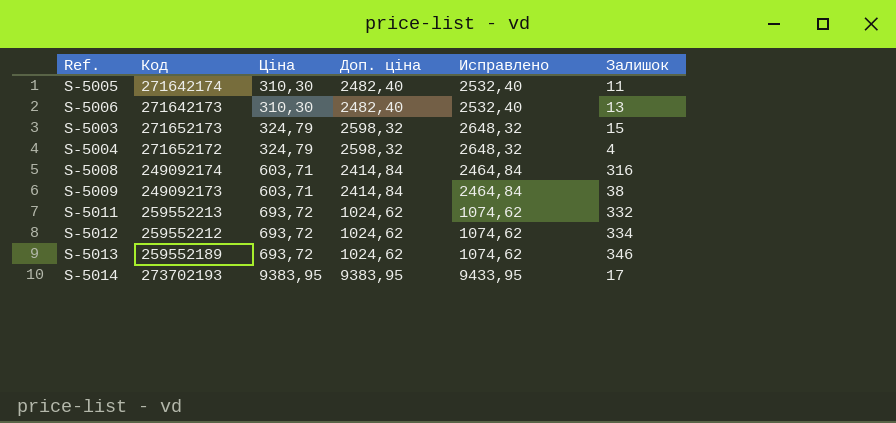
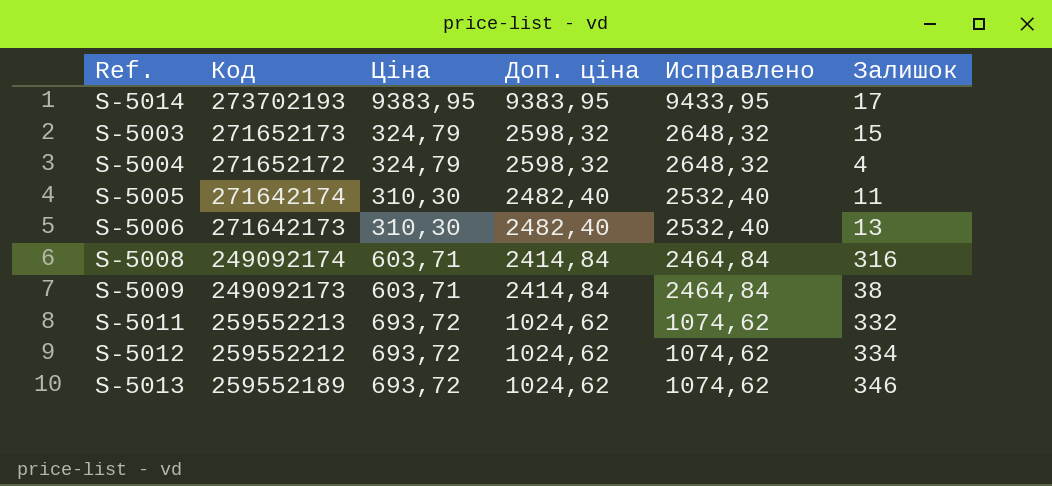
row order: Ціна ascending -> Доп. ціна descending

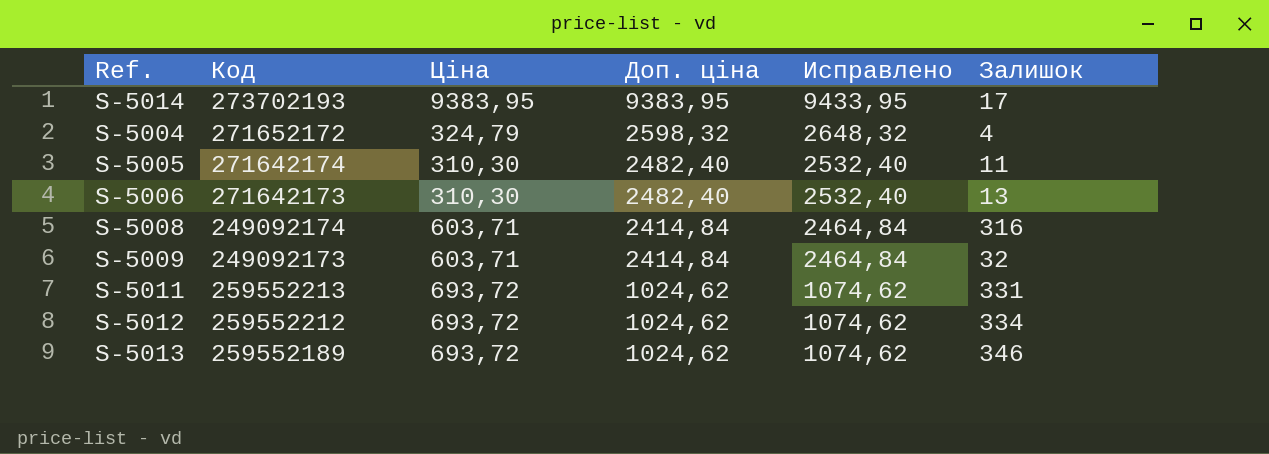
row S-5003: 271652173 | 324,79 | 2598,32 | 2648,32 | 15 -> none
S-5009 | Залишок: 38 -> 32
S-5011 | Залишок: 332 -> 331

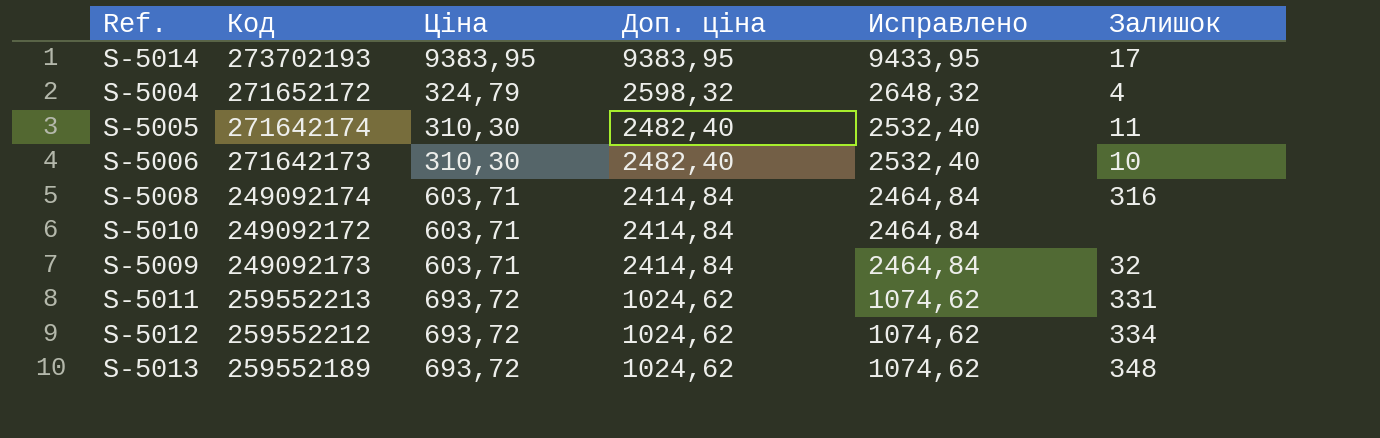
S-5006 | Залишок: 13 -> 10
row S-5010: none -> 249092172 | 603,71 | 2414,84 | 2464,84 | none
S-5013 | Залишок: 346 -> 348

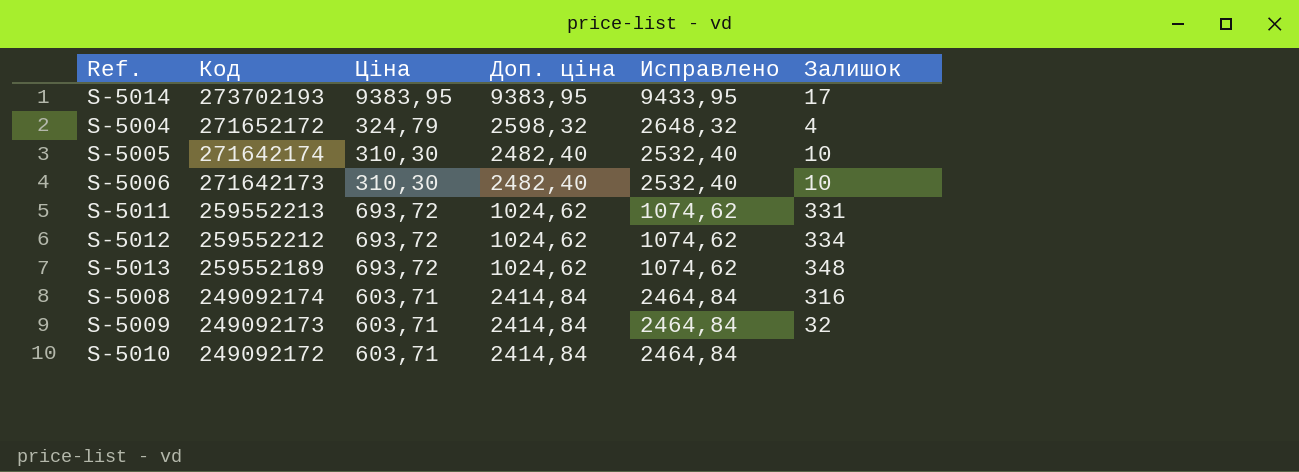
row order: Доп. ціна descending -> Код descending
S-5005 | Залишок: 11 -> 10

